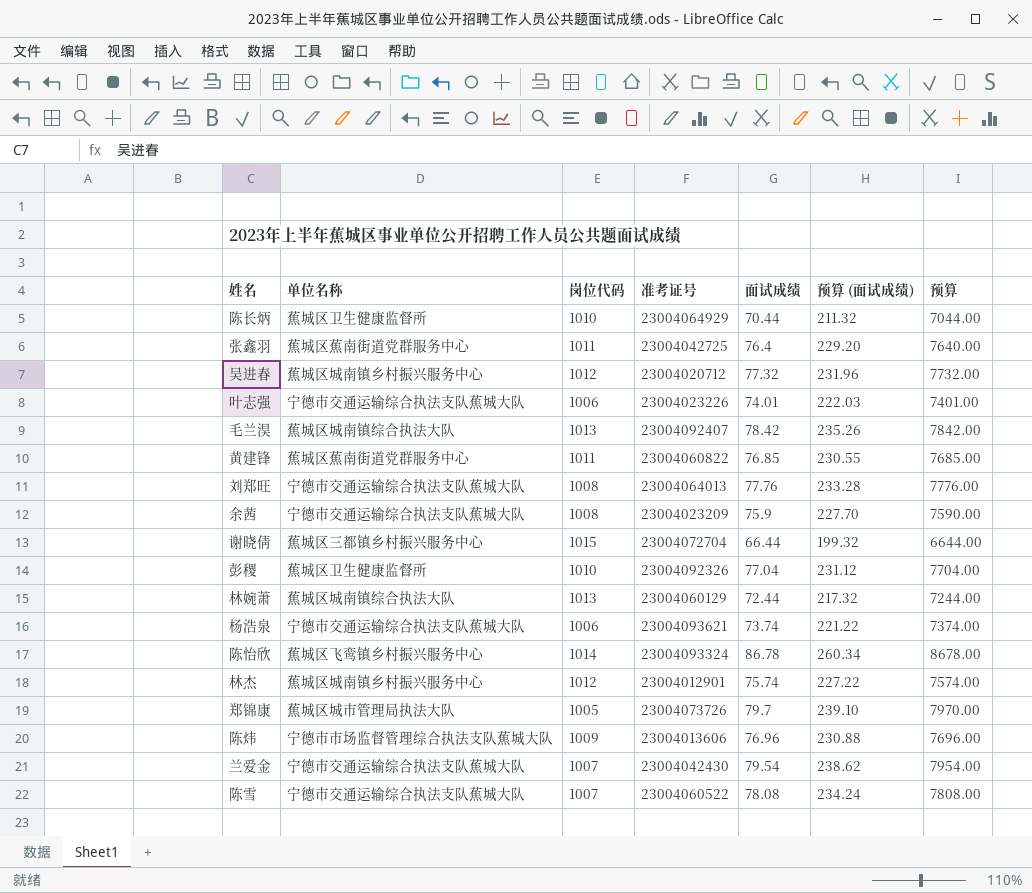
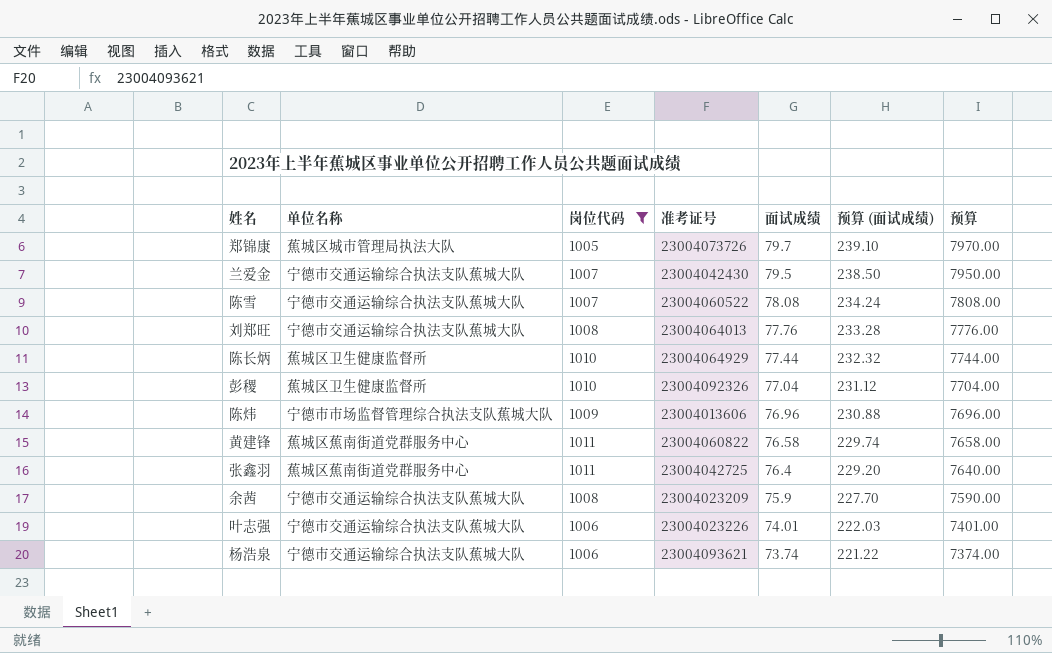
filter: none -> 岗位代码 <= 1011
row order: none -> 面试成绩 descending
兰爱金 | 面试成绩: 79.54 -> 79.5
兰爱金 | 预算 (面试成绩): 238.62 -> 238.50
兰爱金 | 预算: 7954.00 -> 7950.00
陈长炳 | 面试成绩: 70.44 -> 77.44
陈长炳 | 预算 (面试成绩): 211.32 -> 232.32
陈长炳 | 预算: 7044.00 -> 7744.00
黄建锋 | 面试成绩: 76.85 -> 76.58
黄建锋 | 预算 (面试成绩): 230.55 -> 229.74
黄建锋 | 预算: 7685.00 -> 7658.00

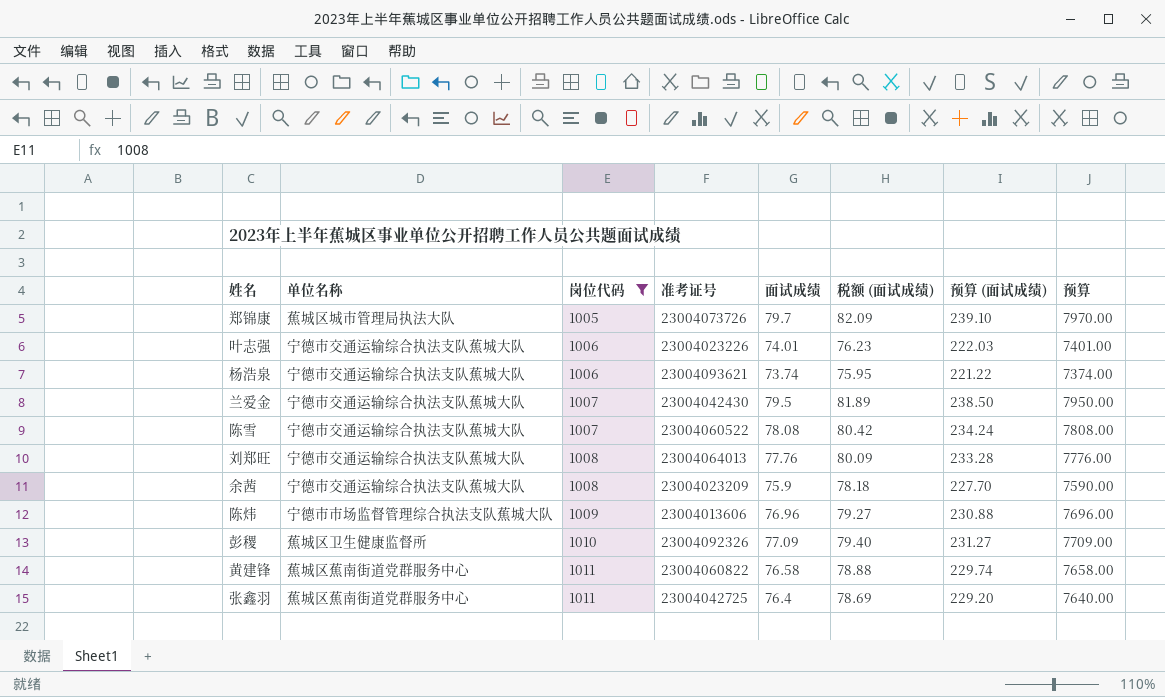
row order: 面试成绩 descending -> 岗位代码 ascending
column 税额 (面试成绩) | formula: none -> [面试成绩] * 1.03
row 陈长炳: 蕉城区卫生健康监督所 | 1010 | 23004064929 | 77.44 | 232.32 | 7744.00 -> none
彭稷 | 面试成绩: 77.04 -> 77.09
彭稷 | 预算 (面试成绩): 231.12 -> 231.27
彭稷 | 预算: 7704.00 -> 7709.00

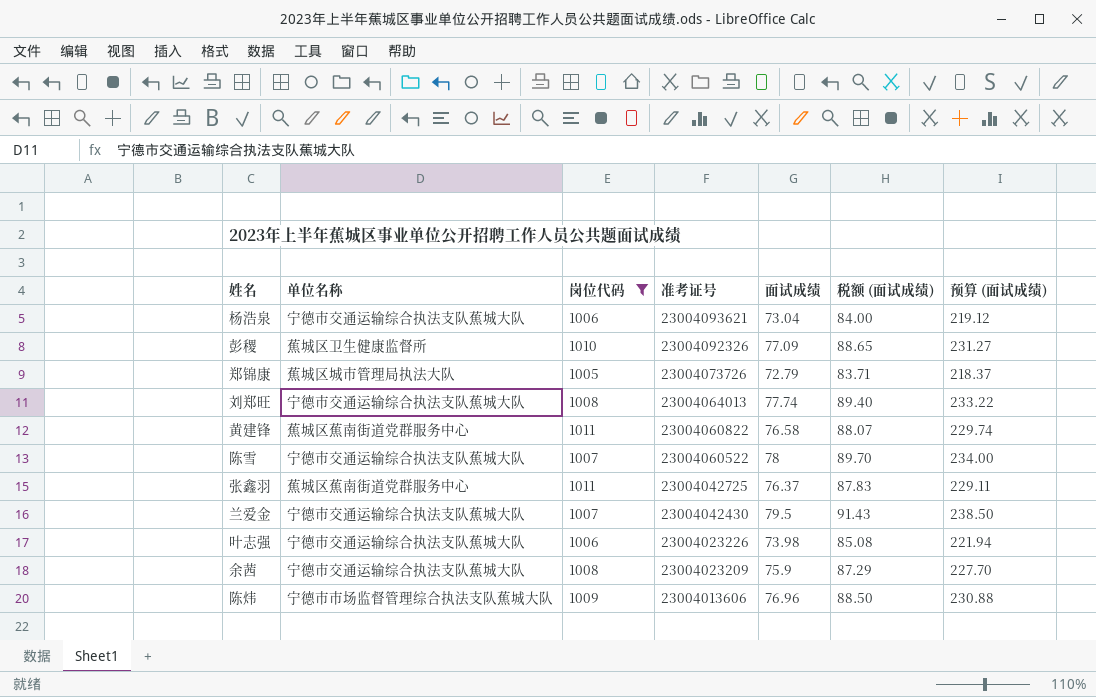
row order: 岗位代码 ascending -> 准考证号 descending
column 预算 | formula: [面试成绩] * 100 -> none
column 税额 (面试成绩) | formula: [面试成绩] * 1.03 -> [面试成绩] * 1.15
杨浩泉 | 面试成绩: 73.74 -> 73.04
杨浩泉 | 预算 (面试成绩): 221.22 -> 219.12
郑锦康 | 面试成绩: 79.7 -> 72.79
郑锦康 | 预算 (面试成绩): 239.10 -> 218.37
刘郑旺 | 面试成绩: 77.76 -> 77.74
刘郑旺 | 预算 (面试成绩): 233.28 -> 233.22
陈雪 | 面试成绩: 78.08 -> 78
陈雪 | 预算 (面试成绩): 234.24 -> 234.00
张鑫羽 | 面试成绩: 76.4 -> 76.37
张鑫羽 | 预算 (面试成绩): 229.20 -> 229.11
叶志强 | 面试成绩: 74.01 -> 73.98
叶志强 | 预算 (面试成绩): 222.03 -> 221.94

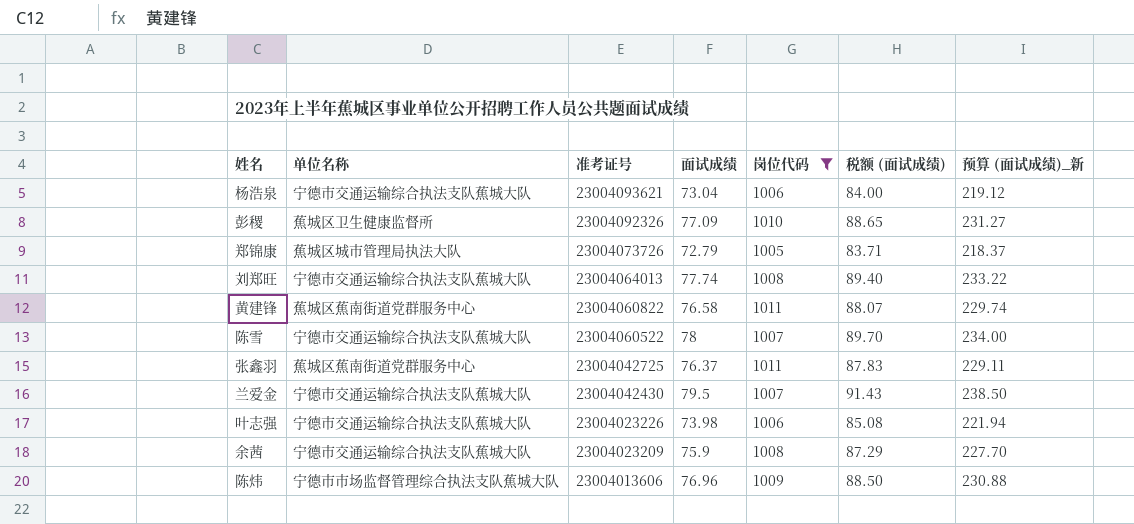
column 岗位代码 | position: 3 -> 5
column name: 预算 (面试成绩) -> 预算 (面试成绩)_新

